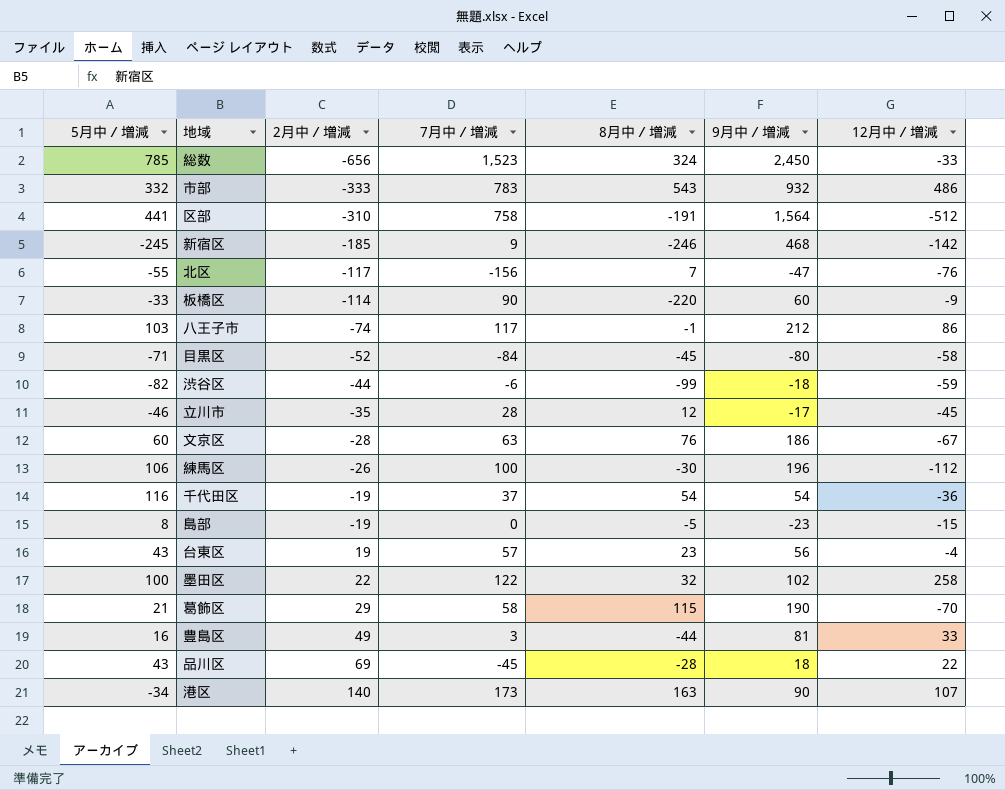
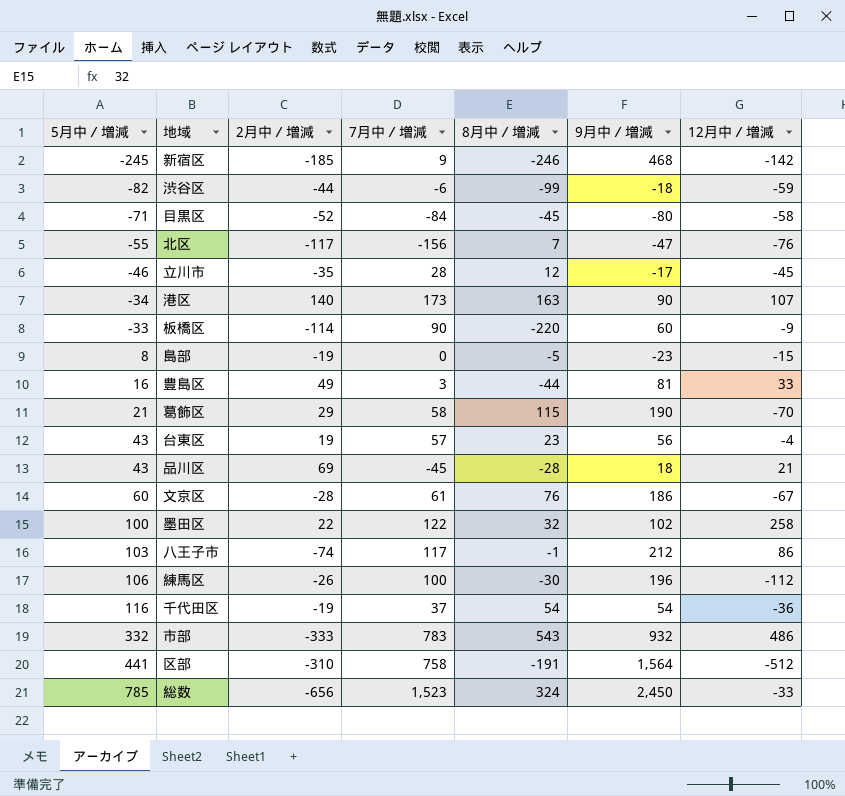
row order: 2月中／増減 ascending -> 5月中／増減 ascending
品川区 | 12月中／増減: 22 -> 21
文京区 | 7月中／増減: 63 -> 61

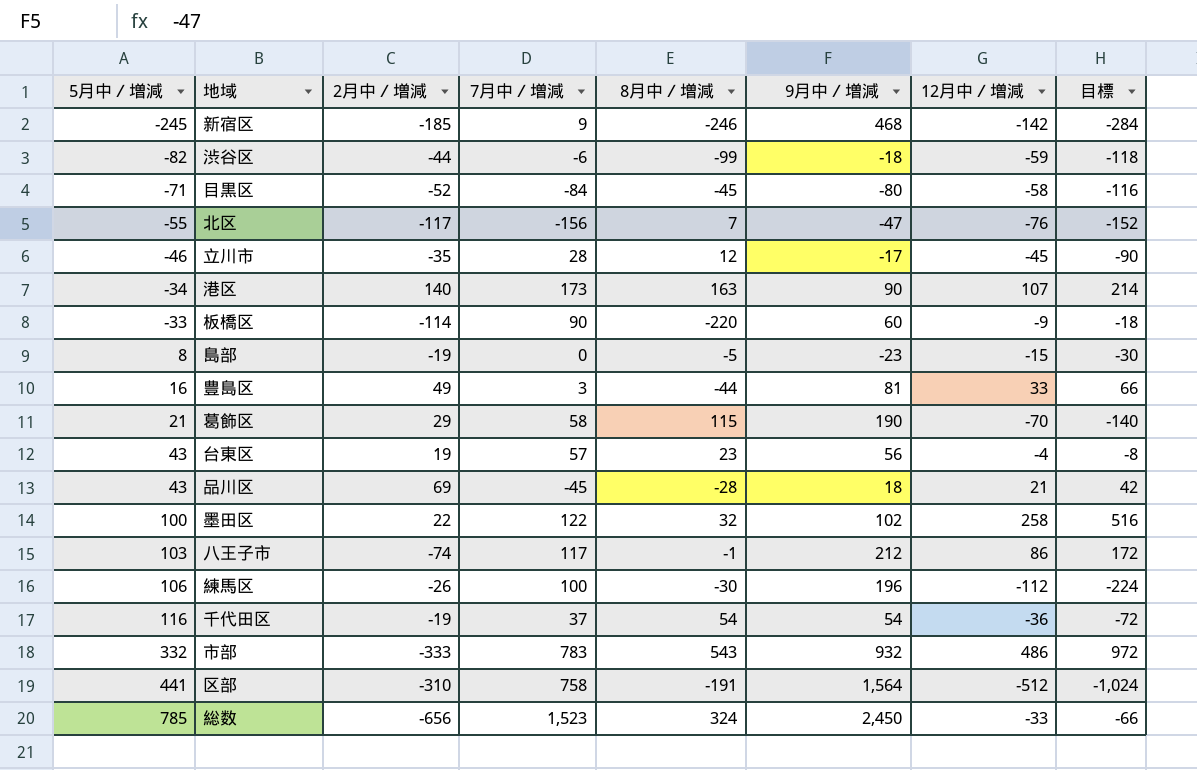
column 目標 | formula: none -> [12月中／増減] * 2
row 文京区: 60 | -28 | 61 | 76 | 186 | -67 -> none

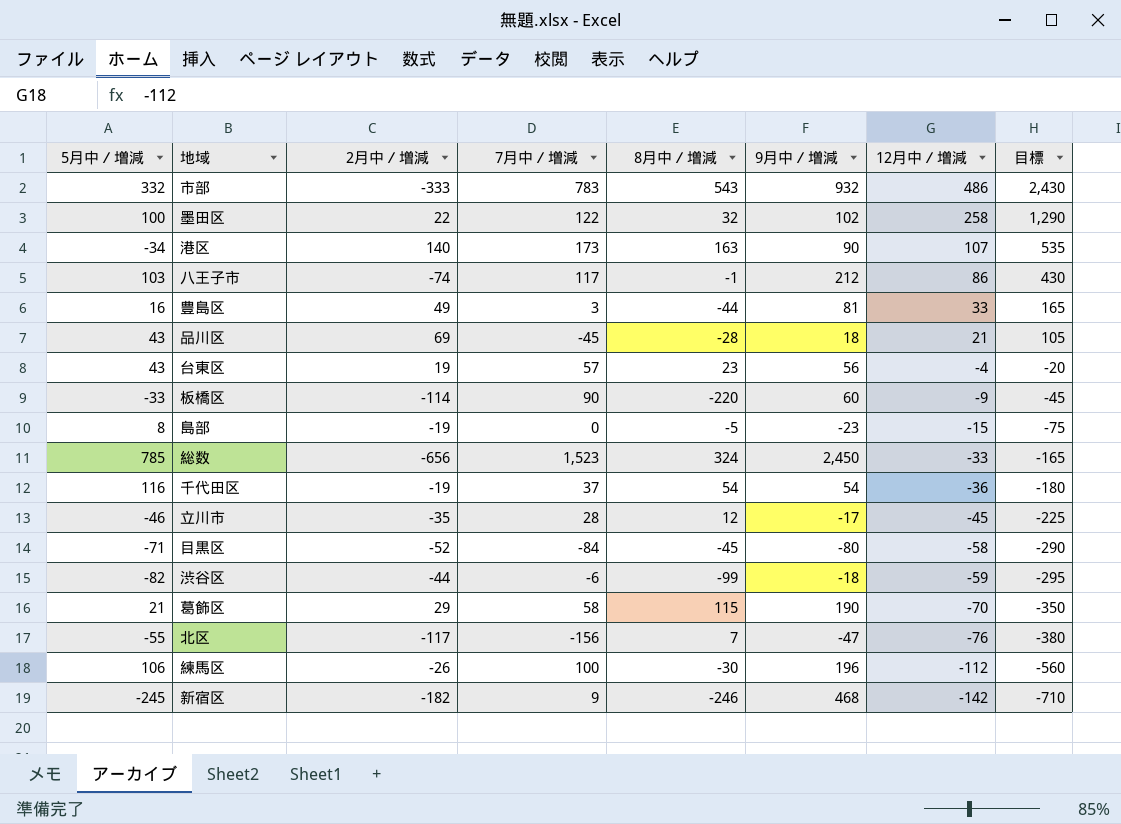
row order: 5月中／増減 ascending -> 12月中／増減 descending
column 目標 | formula: [12月中／増減] * 2 -> [12月中／増減] * 5
row 区部: 441 | -310 | 758 | -191 | 1,564 | -512 | -1,024 -> none
新宿区 | 2月中／増減: -185 -> -182

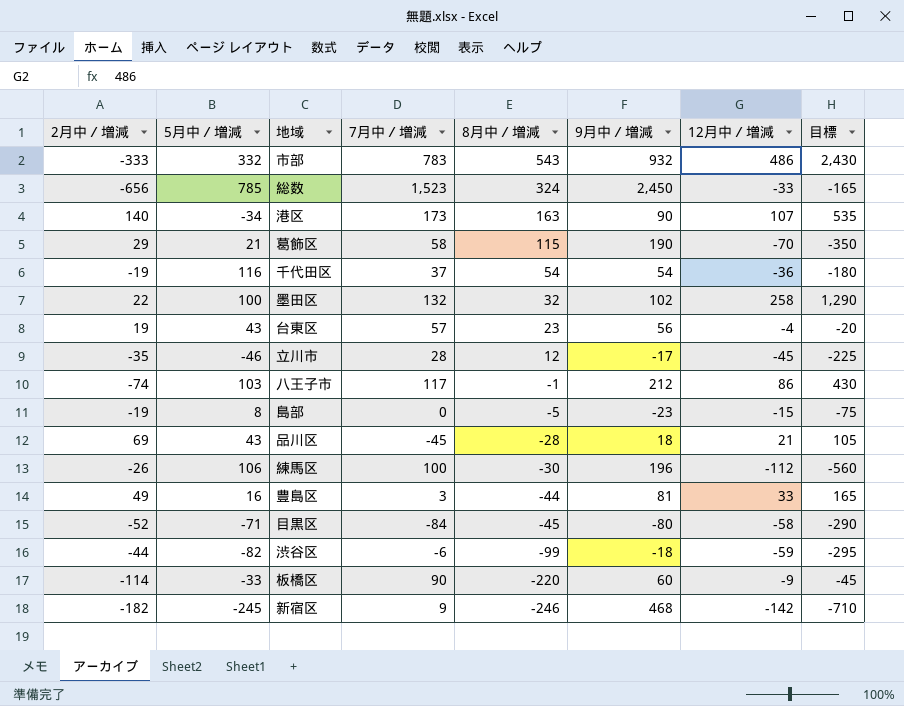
row order: 12月中／増減 descending -> 8月中／増減 descending
column 2月中／増減 | position: 3 -> 1
row 北区: -55 | -117 | -156 | 7 | -47 | -76 | -380 -> none
墨田区 | 7月中／増減: 122 -> 132

